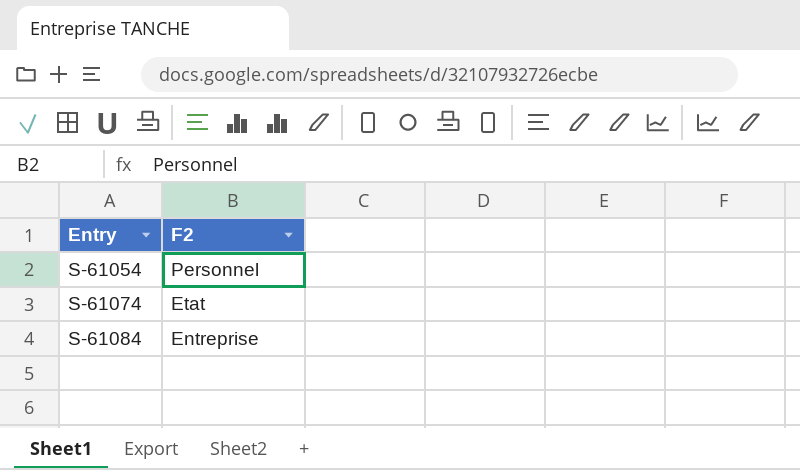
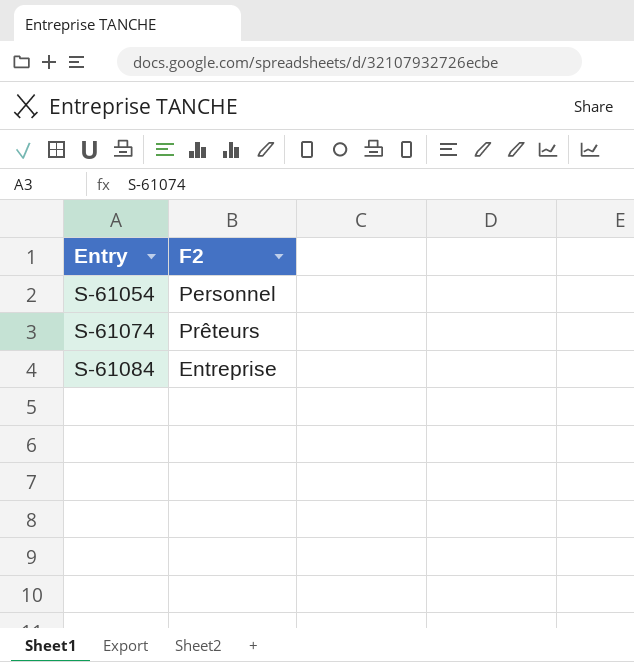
S-61074 | F2: Etat -> Prêteurs

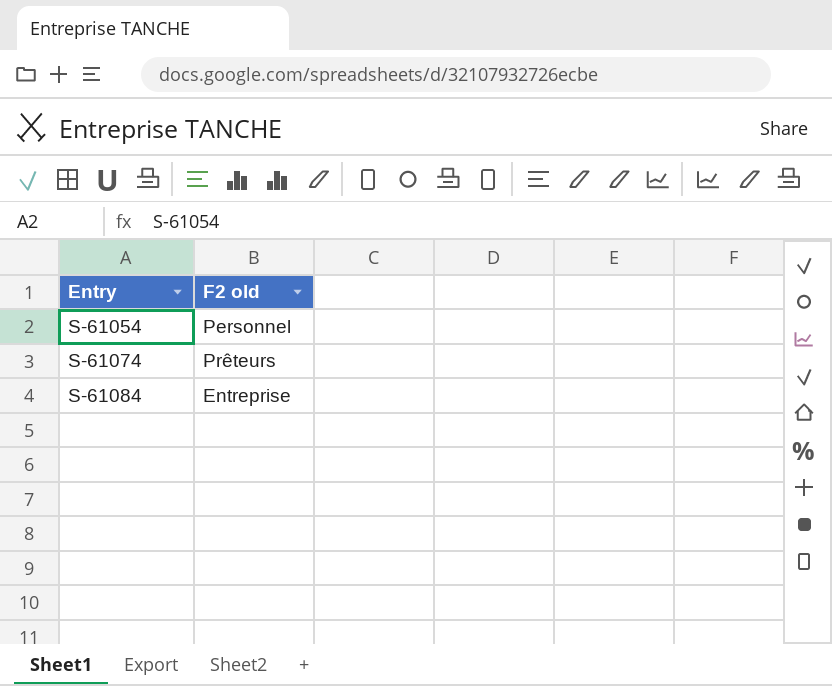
column name: F2 -> F2 old

